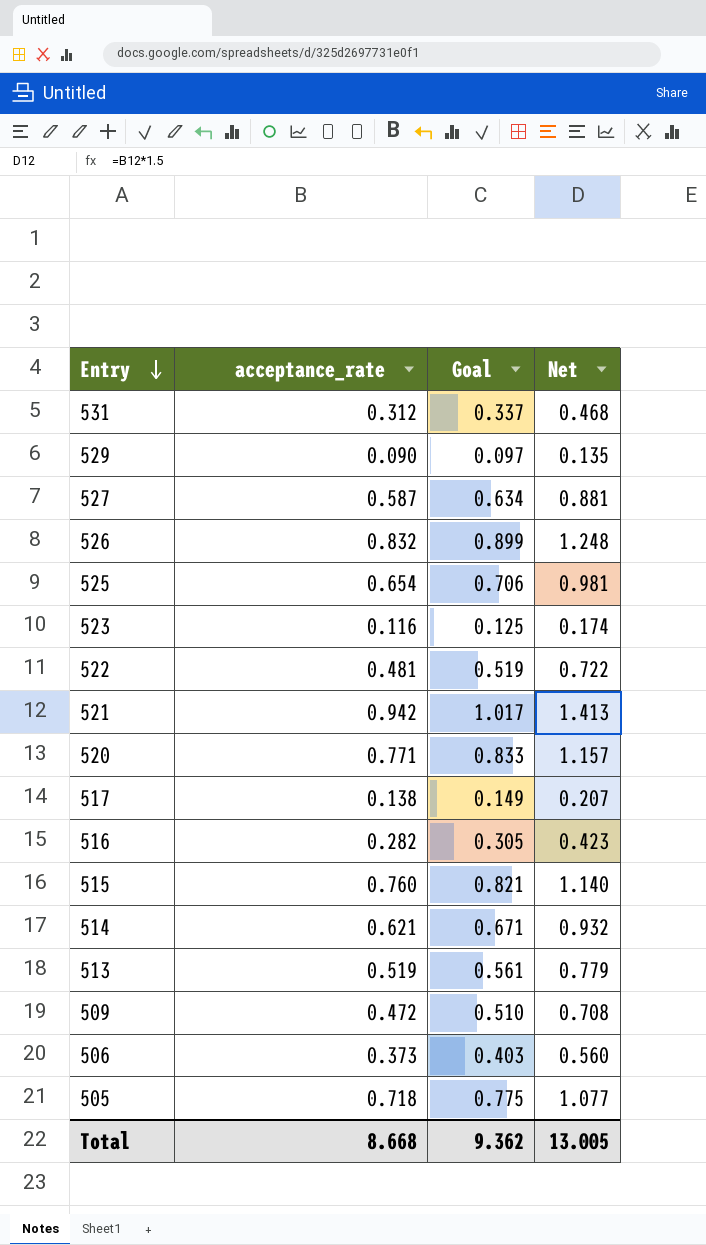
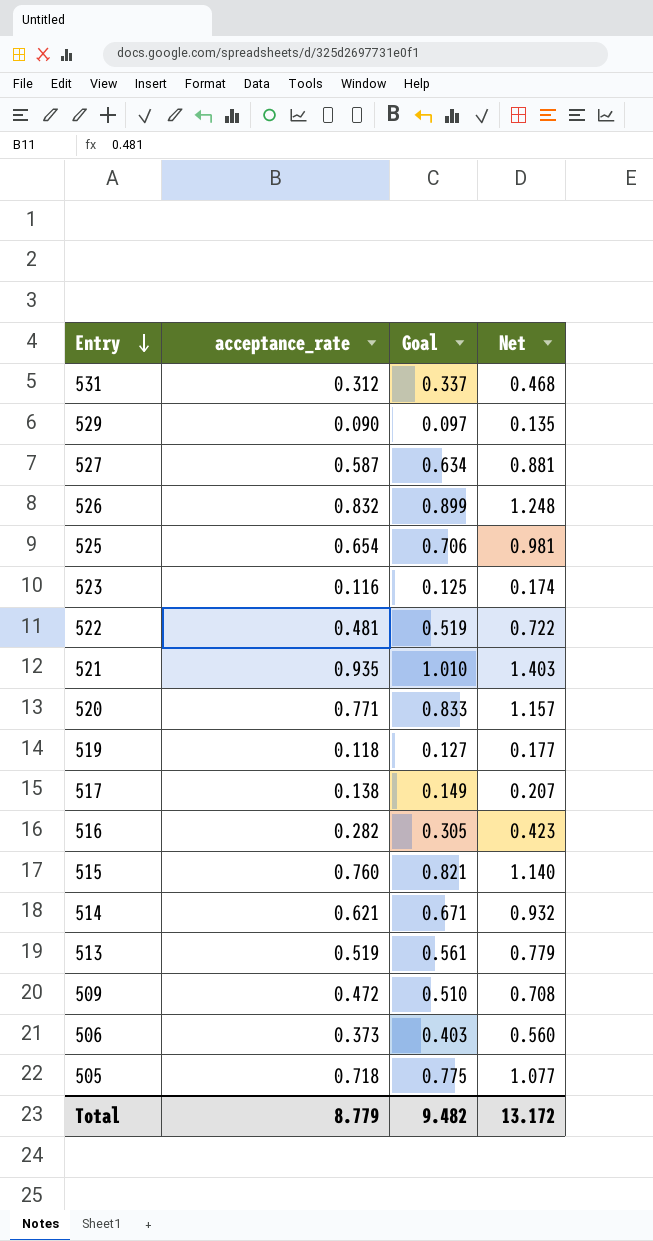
521 | acceptance_rate: 0.942 -> 0.935
521 | Goal: 1.017 -> 1.010
521 | Net: 1.413 -> 1.403
row 519: none -> 0.118 | 0.127 | 0.177
Total | acceptance_rate: 8.668 -> 8.779
Total | Goal: 9.362 -> 9.482
Total | Net: 13.005 -> 13.172

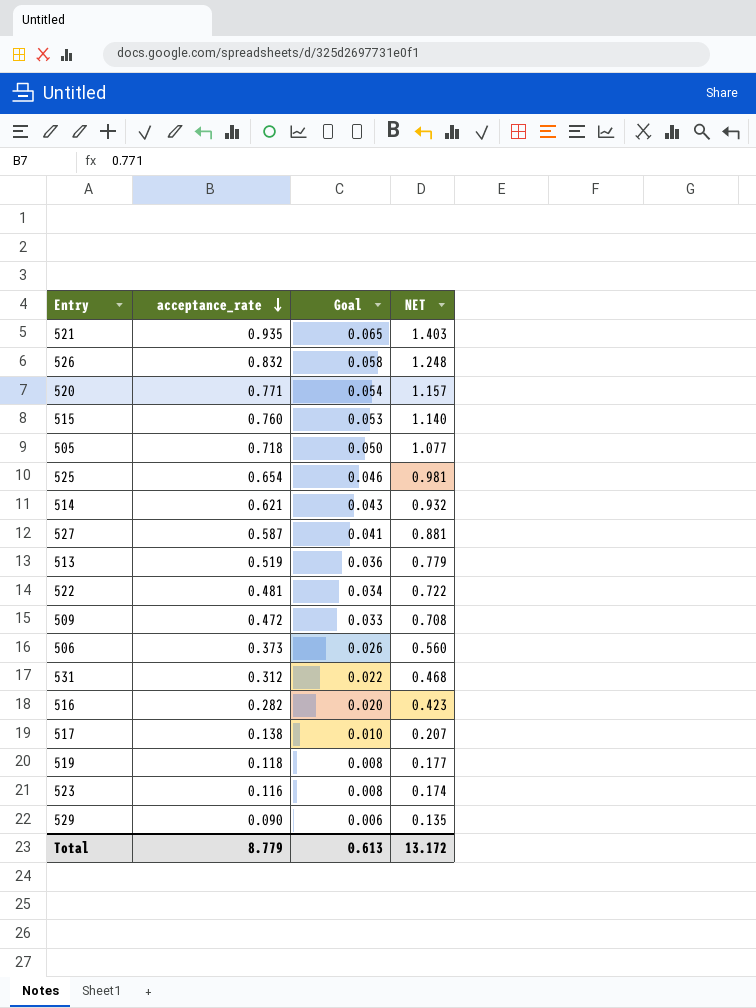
row order: Entry descending -> acceptance_rate descending
column Goal | formula: [acceptance_rate] * 1.08 -> [acceptance_rate] * 0.07
column name: Net -> NET
Total | Goal: 9.482 -> 0.613

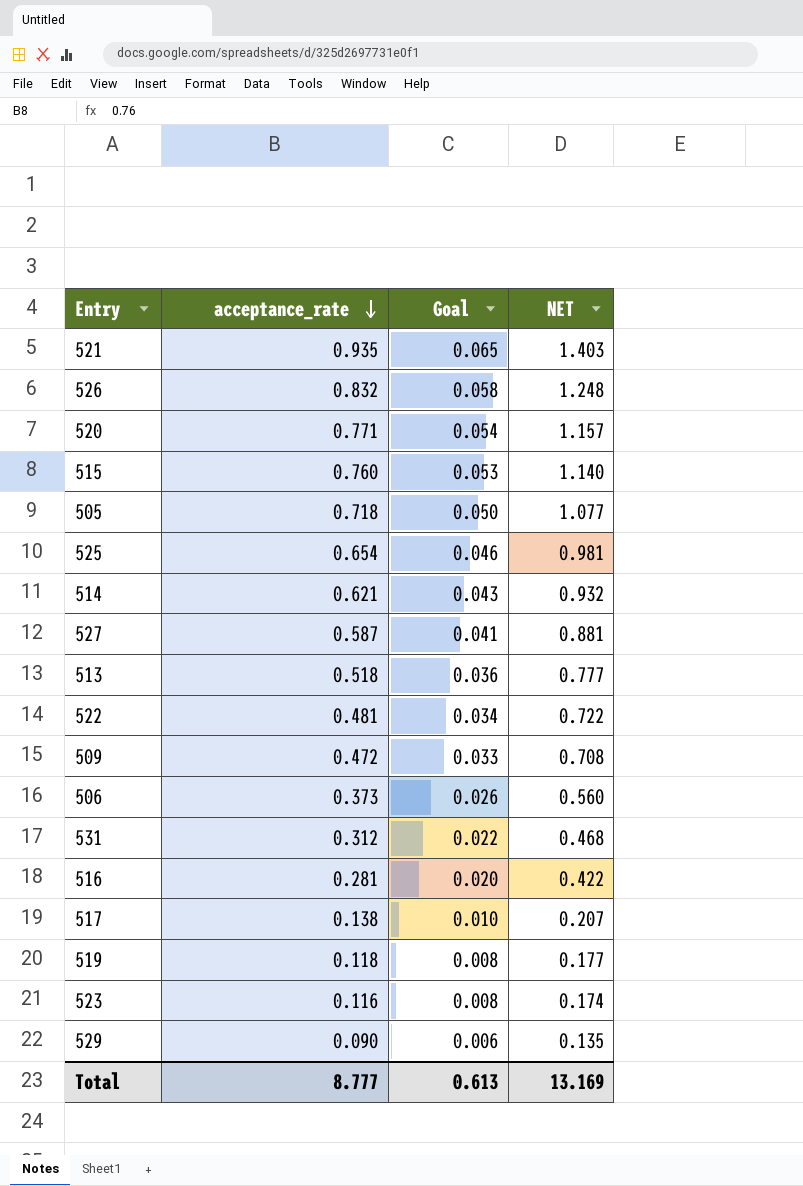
513 | acceptance_rate: 0.519 -> 0.518
513 | NET: 0.779 -> 0.777
516 | acceptance_rate: 0.282 -> 0.281
516 | NET: 0.423 -> 0.422
Total | acceptance_rate: 8.779 -> 8.777
Total | NET: 13.172 -> 13.169

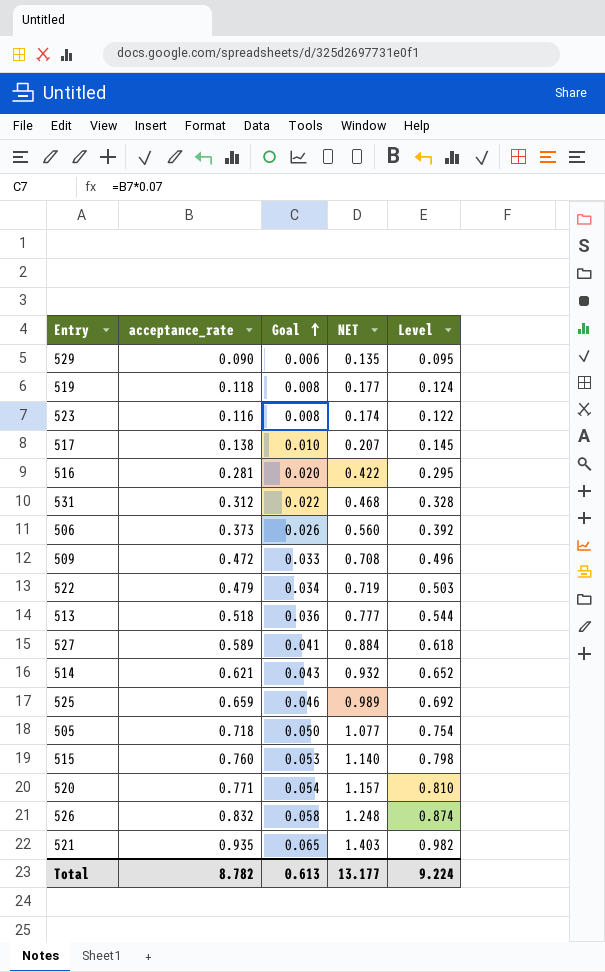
row order: acceptance_rate descending -> Goal ascending
column Level | formula: none -> [acceptance_rate] * 1.05
522 | acceptance_rate: 0.481 -> 0.479
522 | NET: 0.722 -> 0.719
527 | acceptance_rate: 0.587 -> 0.589
527 | NET: 0.881 -> 0.884
525 | acceptance_rate: 0.654 -> 0.659
525 | NET: 0.981 -> 0.989
Total | acceptance_rate: 8.777 -> 8.782
Total | NET: 13.169 -> 13.177

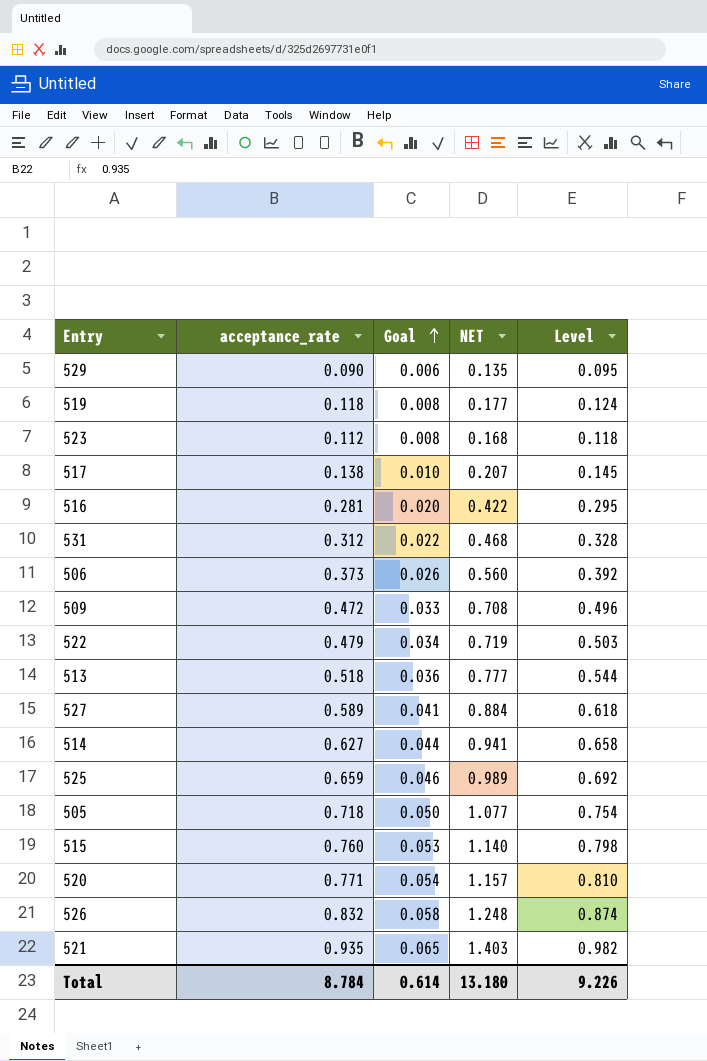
523 | acceptance_rate: 0.116 -> 0.112
523 | NET: 0.174 -> 0.168
523 | Level: 0.122 -> 0.118
514 | acceptance_rate: 0.621 -> 0.627
514 | Goal: 0.043 -> 0.044
514 | NET: 0.932 -> 0.941
514 | Level: 0.652 -> 0.658
Total | acceptance_rate: 8.782 -> 8.784
Total | Goal: 0.613 -> 0.614
Total | NET: 13.177 -> 13.180
Total | Level: 9.224 -> 9.226

